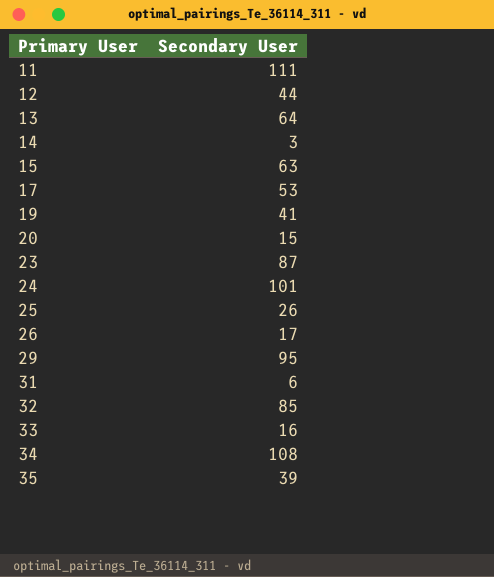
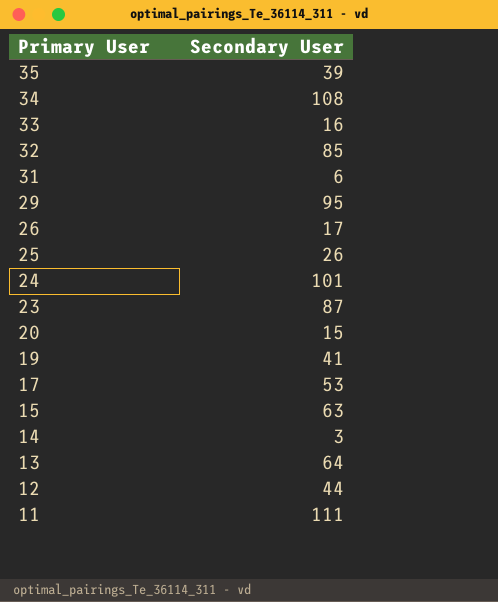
row order: Primary User ascending -> Primary User descending

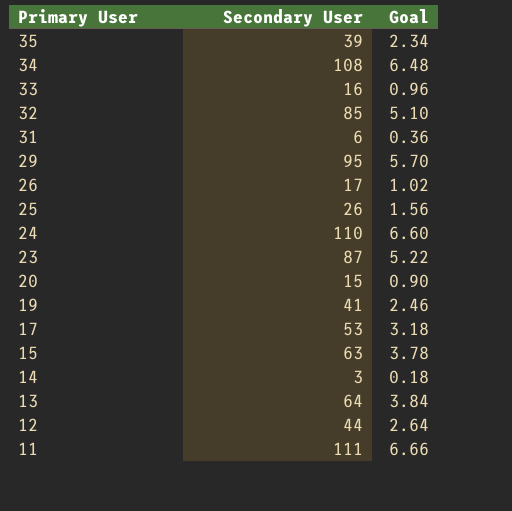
column Goal | formula: none -> [Secondary User] * 0.06
24 | Secondary User: 101 -> 110

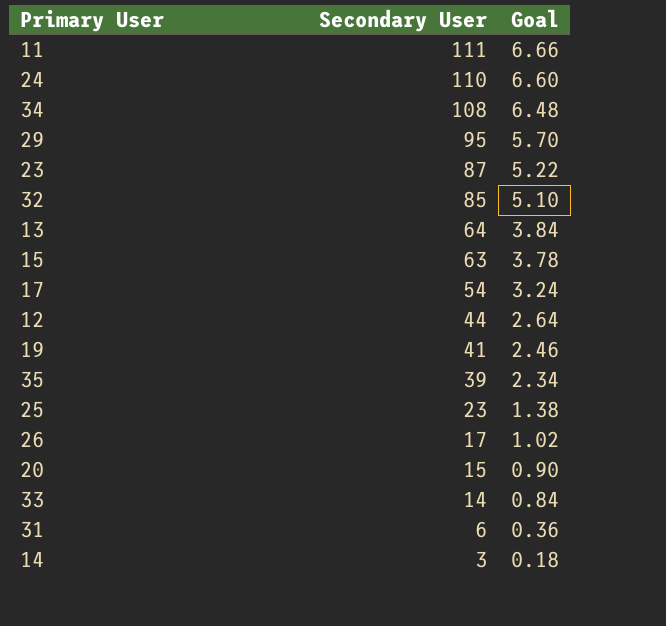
row order: Primary User descending -> Secondary User descending
17 | Secondary User: 53 -> 54
17 | Goal: 3.18 -> 3.24
25 | Secondary User: 26 -> 23
25 | Goal: 1.56 -> 1.38
33 | Secondary User: 16 -> 14
33 | Goal: 0.96 -> 0.84

